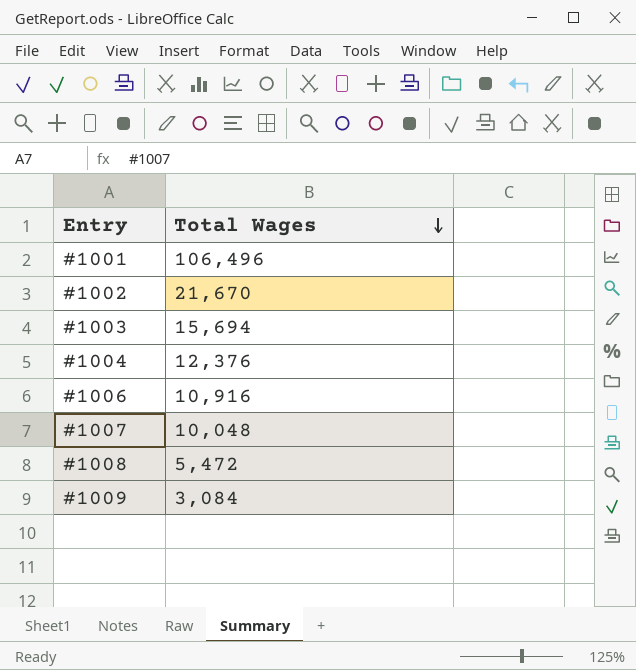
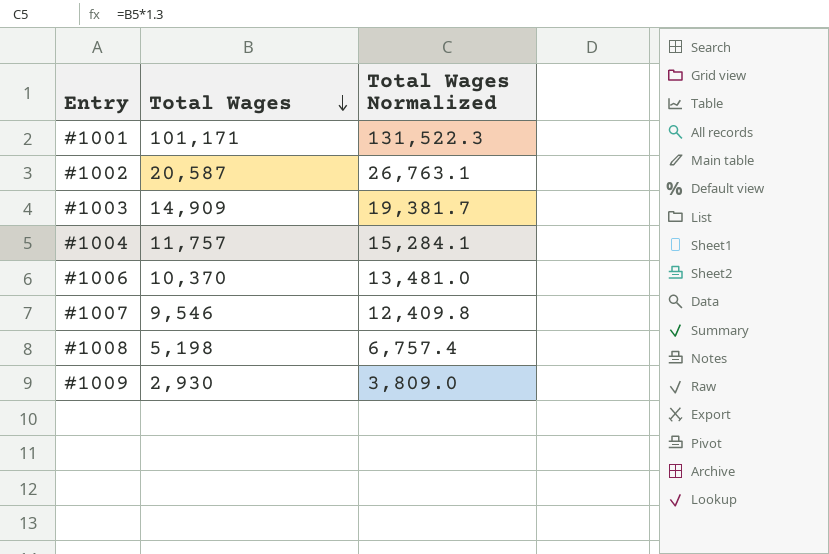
column Total Wages Normalized | formula: none -> [Total Wages] * 1.3
#1001 | Total Wages: 106,496 -> 101,171
#1002 | Total Wages: 21,670 -> 20,587
#1003 | Total Wages: 15,694 -> 14,909
#1004 | Total Wages: 12,376 -> 11,757
#1006 | Total Wages: 10,916 -> 10,370
#1007 | Total Wages: 10,048 -> 9,546
#1008 | Total Wages: 5,472 -> 5,198
#1009 | Total Wages: 3,084 -> 2,930

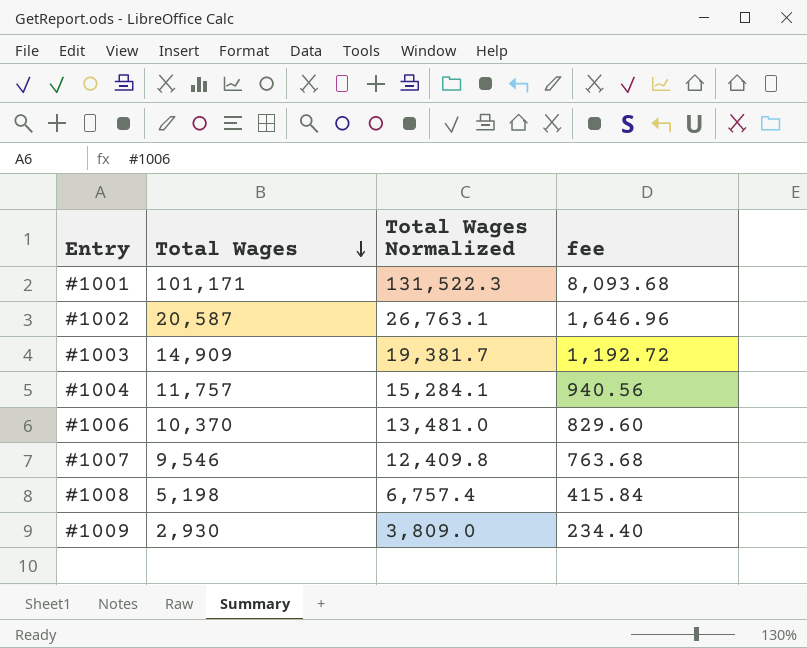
column fee | formula: none -> [Total Wages] * 0.08

